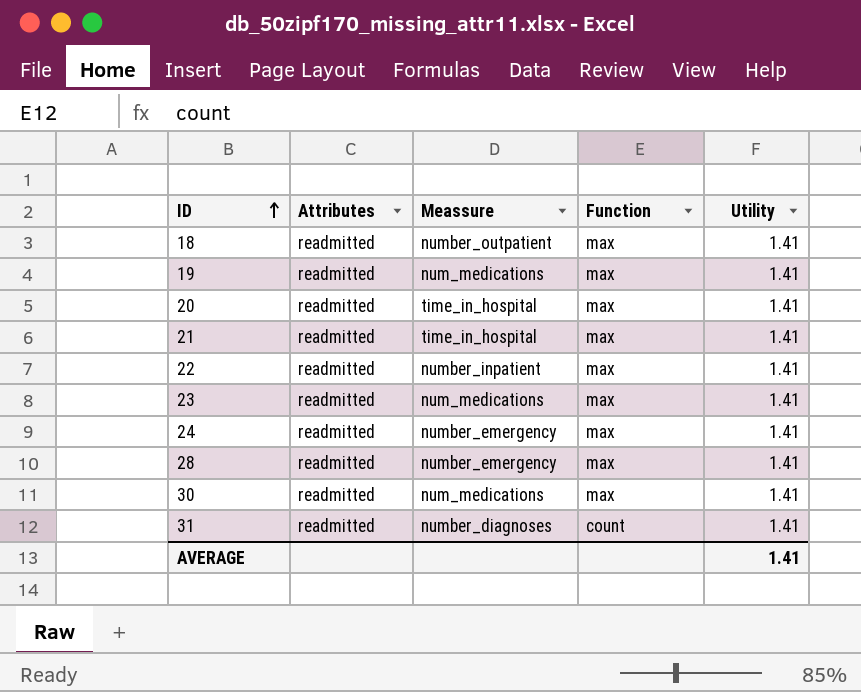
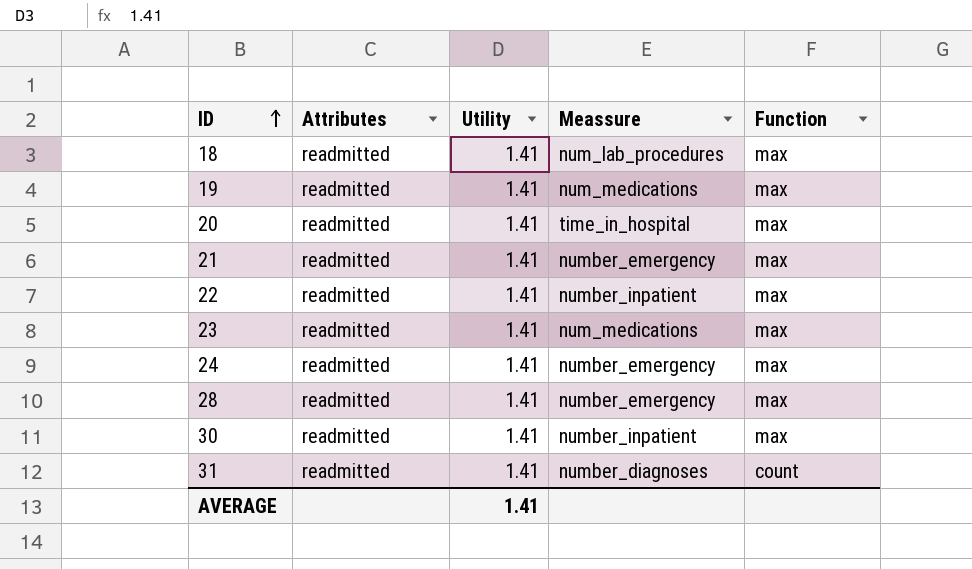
column Utility | position: 5 -> 3
18 | Meassure: number_outpatient -> num_lab_procedures
21 | Meassure: time_in_hospital -> number_emergency
30 | Meassure: num_medications -> number_inpatient

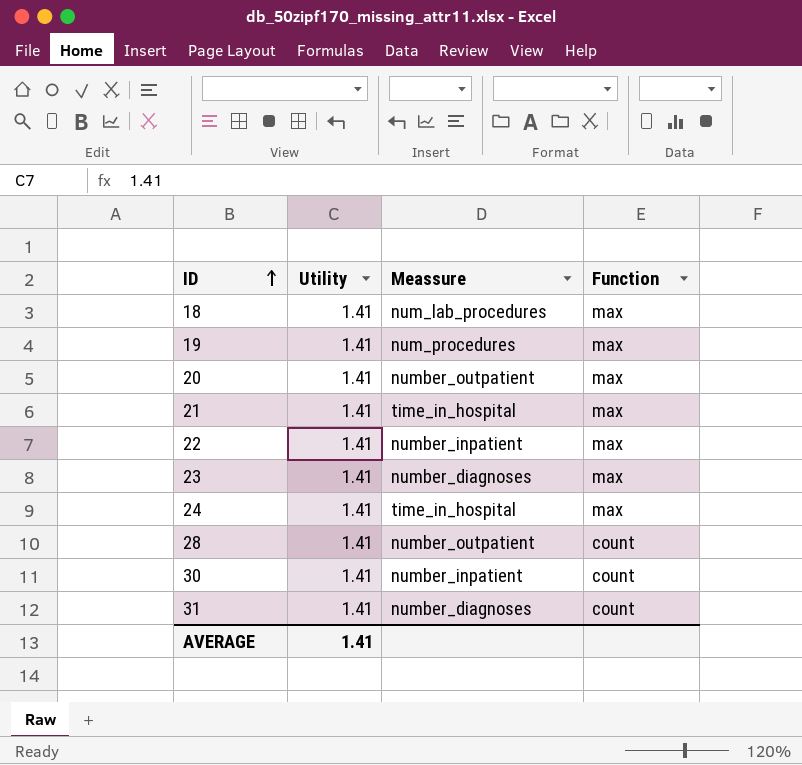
column Attributes | position: 2 -> none
19 | Meassure: num_medications -> num_procedures
20 | Meassure: time_in_hospital -> number_outpatient
21 | Meassure: number_emergency -> time_in_hospital
23 | Meassure: num_medications -> number_diagnoses
24 | Meassure: number_emergency -> time_in_hospital
28 | Meassure: number_emergency -> number_outpatient
28 | Function: max -> count
30 | Function: max -> count

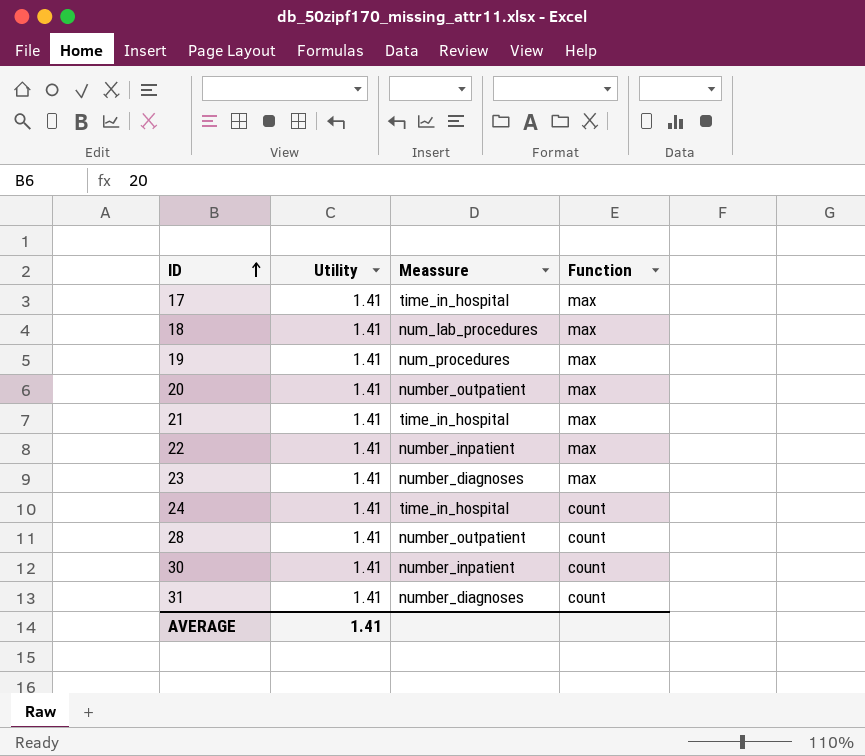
row 17: none -> 1.41 | time_in_hospital | max
24 | Function: max -> count

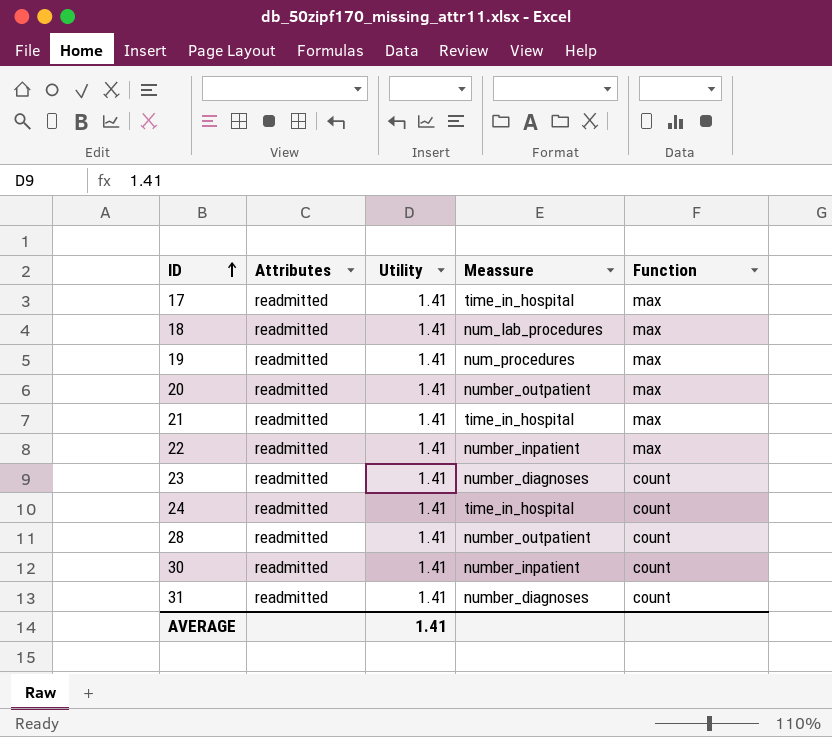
column Attributes | position: none -> 2
23 | Function: max -> count

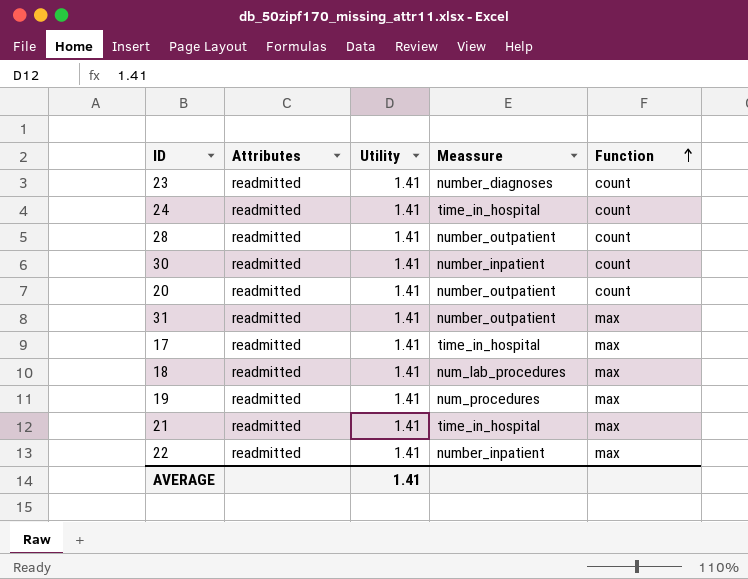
row order: ID ascending -> Function ascending
20 | Function: max -> count
31 | Meassure: number_diagnoses -> number_outpatient
31 | Function: count -> max

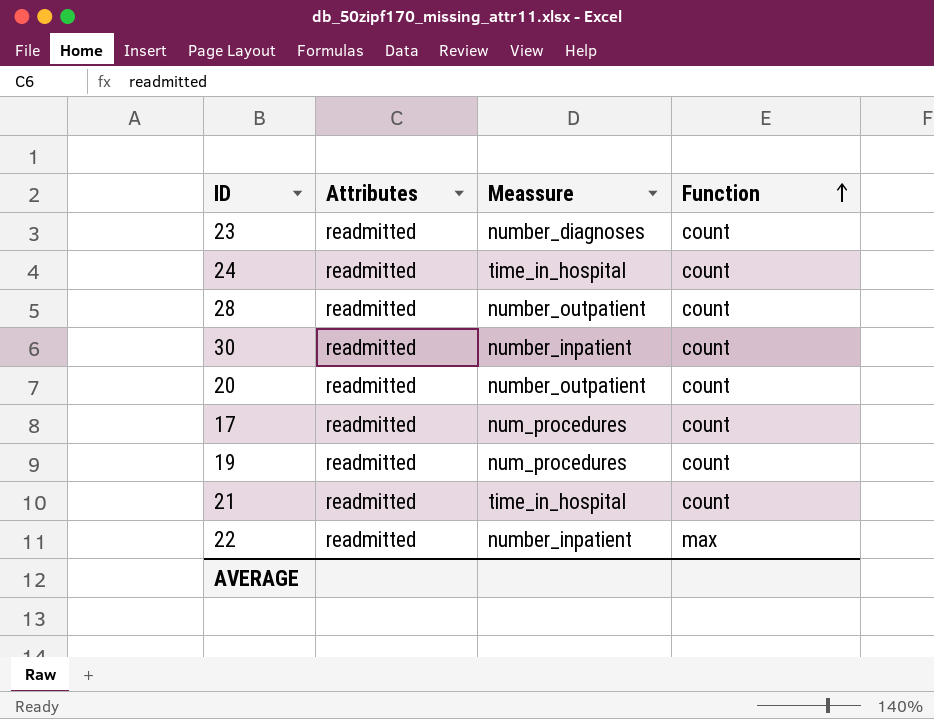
column Utility | position: 3 -> none
row 31: readmitted | 1.41 | number_outpatient | max -> none
row 18: readmitted | 1.41 | num_lab_procedures | max -> none
17 | Meassure: time_in_hospital -> num_procedures
17 | Function: max -> count
19 | Function: max -> count
21 | Function: max -> count

